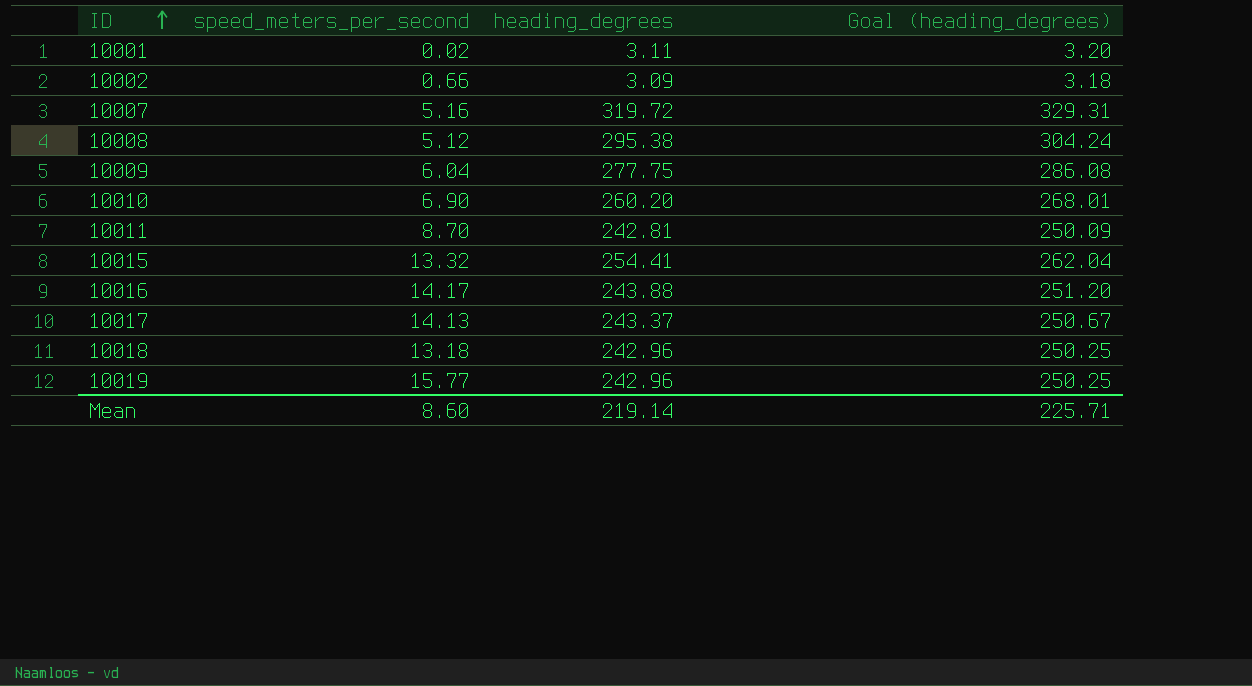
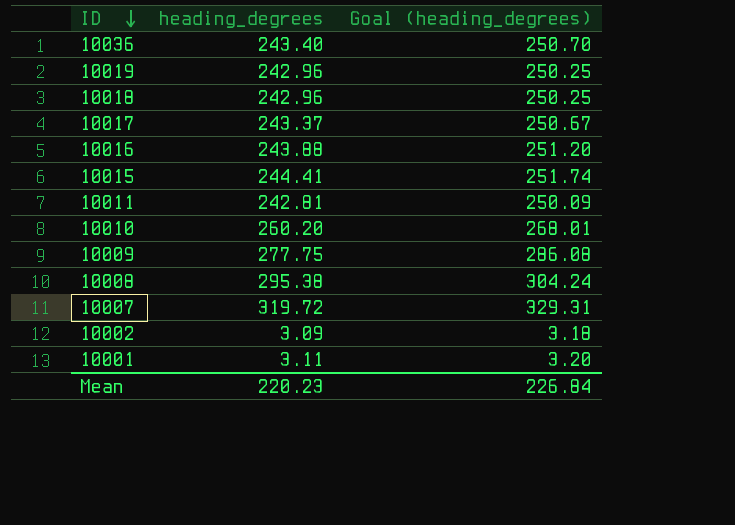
row order: ID ascending -> ID descending
column speed_meters_per_second | position: 2 -> none
row 10036: none -> 243.40 | 250.70
10015 | heading_degrees: 254.41 -> 244.41
10015 | Goal (heading_degrees): 262.04 -> 251.74
Mean | heading_degrees: 219.14 -> 220.23
Mean | Goal (heading_degrees): 225.71 -> 226.84

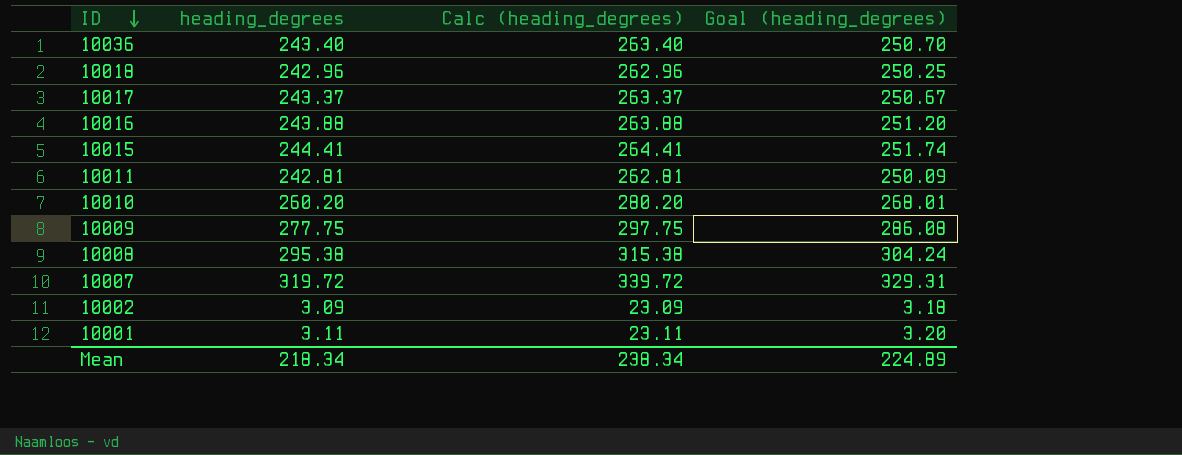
column Calc (heading_degrees) | formula: none -> [heading_degrees] + 20
row 10019: 242.96 | 250.25 -> none
Mean | heading_degrees: 220.23 -> 218.34
Mean | Goal (heading_degrees): 226.84 -> 224.89

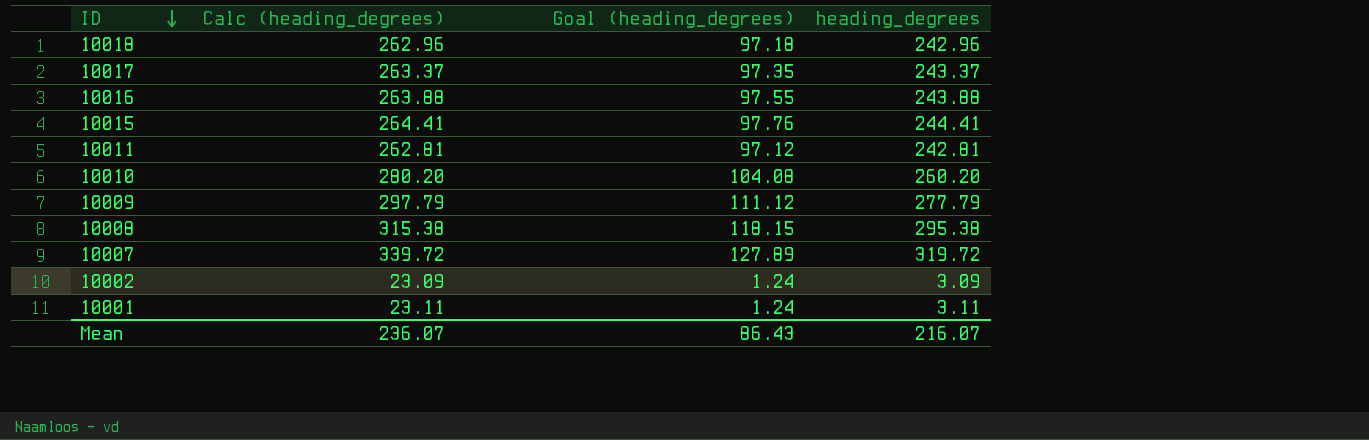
column Goal (heading_degrees) | formula: [heading_degrees] * 1.03 -> [heading_degrees] * 0.4
column heading_degrees | position: 2 -> 4
row 10036: 243.40 | 263.40 | 250.70 -> none
10009 | Calc (heading_degrees): 297.75 -> 297.79
10009 | heading_degrees: 277.75 -> 277.79
Mean | Calc (heading_degrees): 238.34 -> 236.07
Mean | Goal (heading_degrees): 224.89 -> 86.43
Mean | heading_degrees: 218.34 -> 216.07

